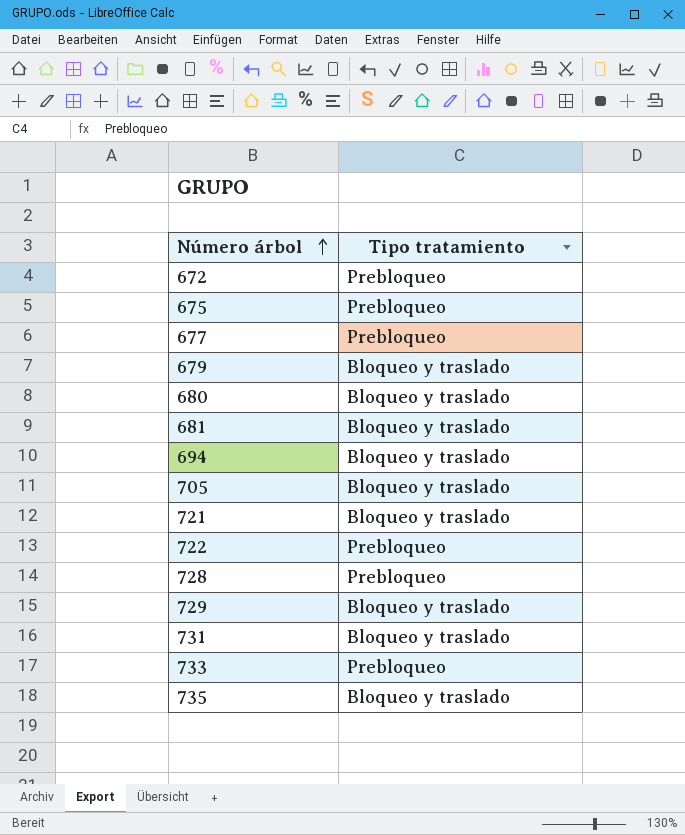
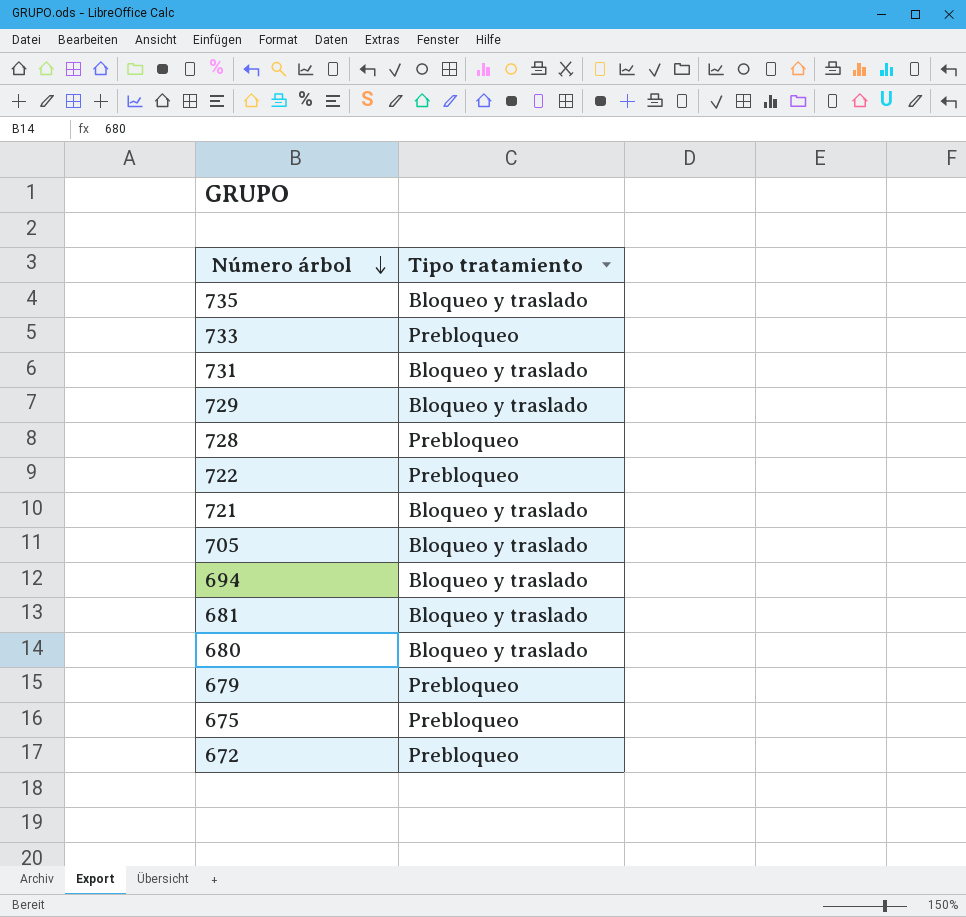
row order: Número árbol ascending -> Número árbol descending
row 677: Prebloqueo -> none
679 | Tipo tratamiento: Bloqueo y traslado -> Prebloqueo

